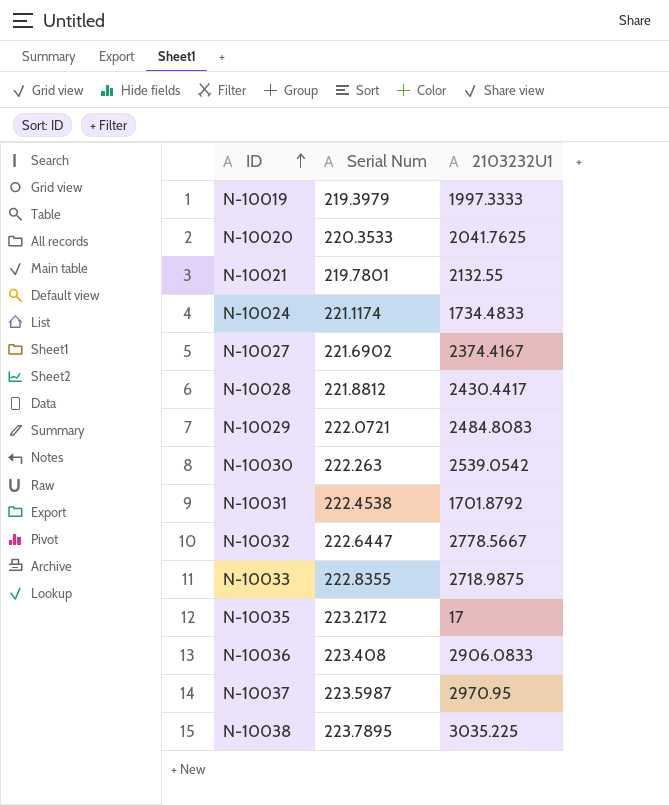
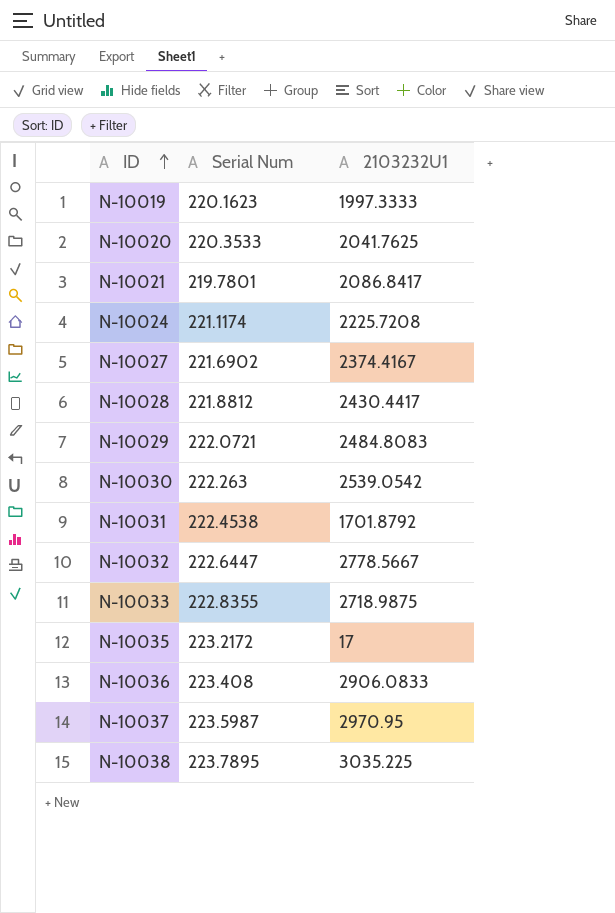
N-10019 | Serial Num: 219.3979 -> 220.1623
N-10021 | 2103232U1: 2132.55 -> 2086.8417
N-10024 | 2103232U1: 1734.4833 -> 2225.7208

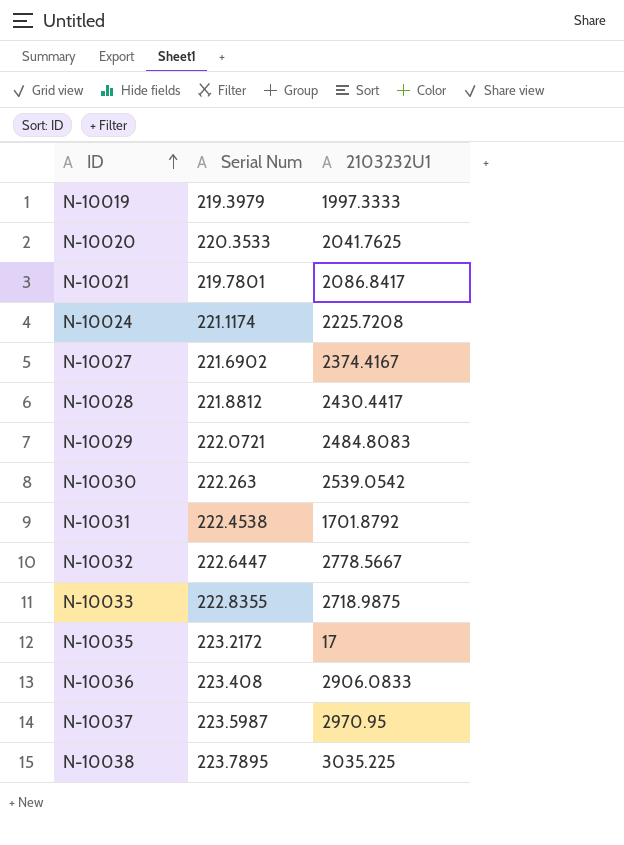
N-10019 | Serial Num: 220.1623 -> 219.3979

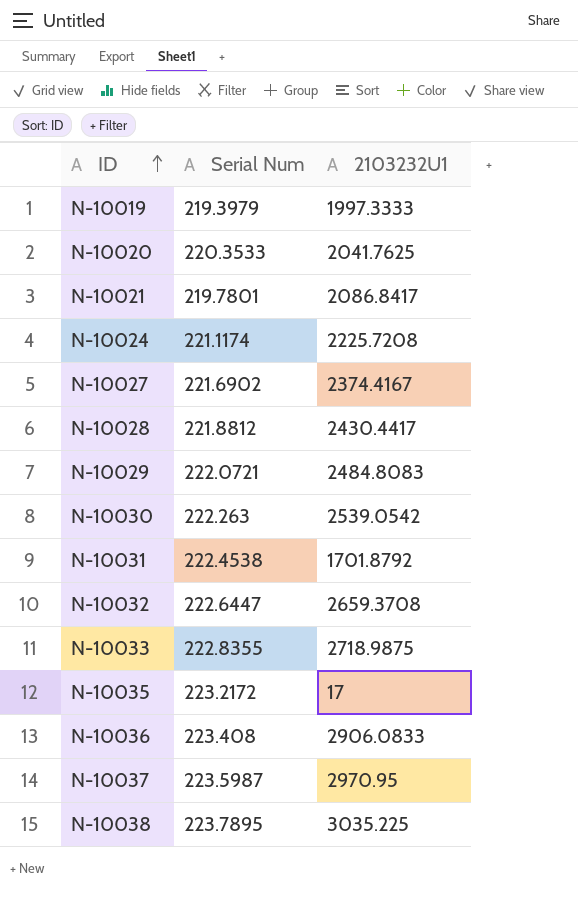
N-10032 | 2103232U1: 2778.5667 -> 2659.3708

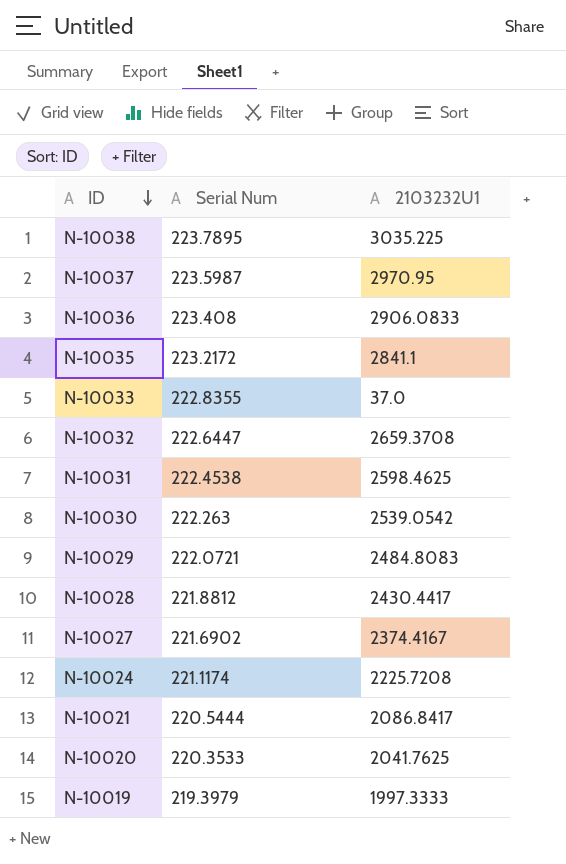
row order: ID ascending -> ID descending
N-10035 | 2103232U1: 17 -> 2841.1
N-10033 | 2103232U1: 2718.9875 -> 37.0
N-10031 | 2103232U1: 1701.8792 -> 2598.4625
N-10021 | Serial Num: 219.7801 -> 220.5444

